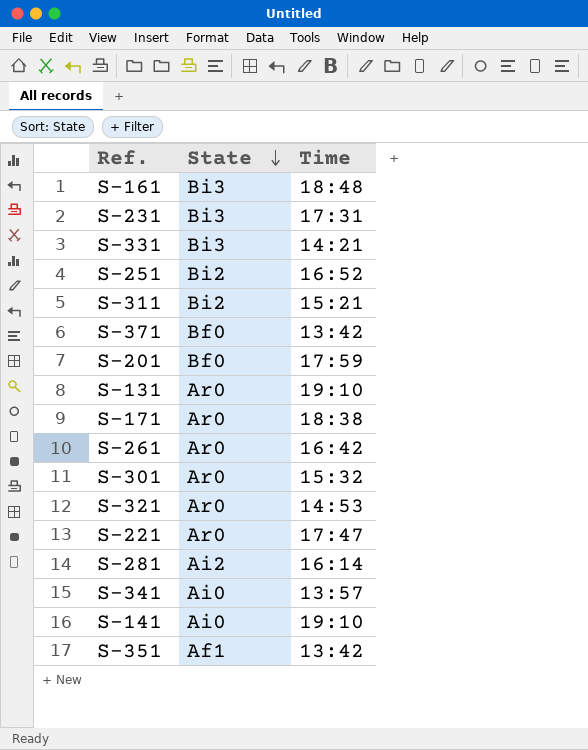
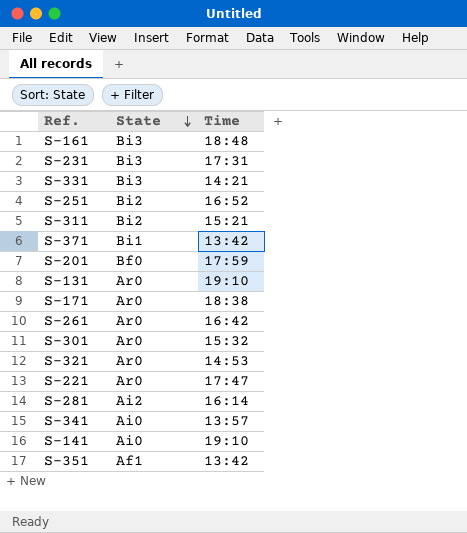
S-371 | State: Bf0 -> Bi1

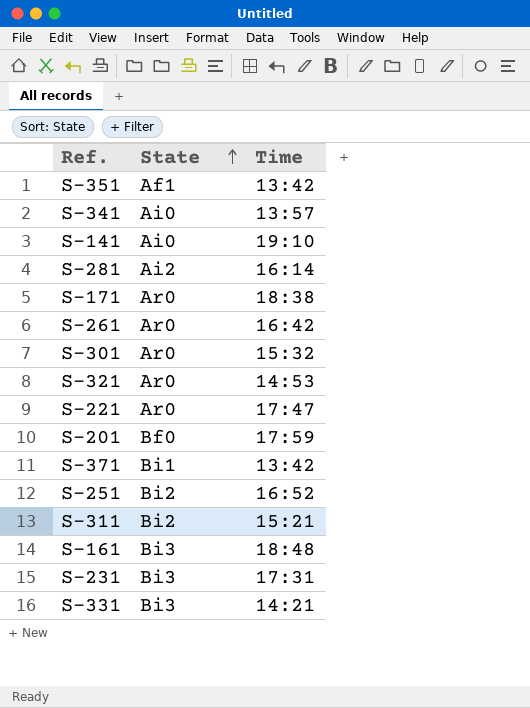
row order: State descending -> State ascending
row S-131: Ar0 | 19:10 -> none

